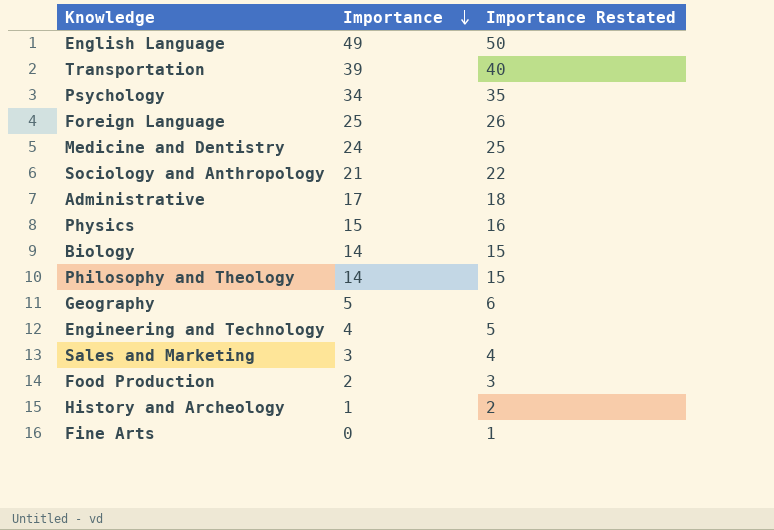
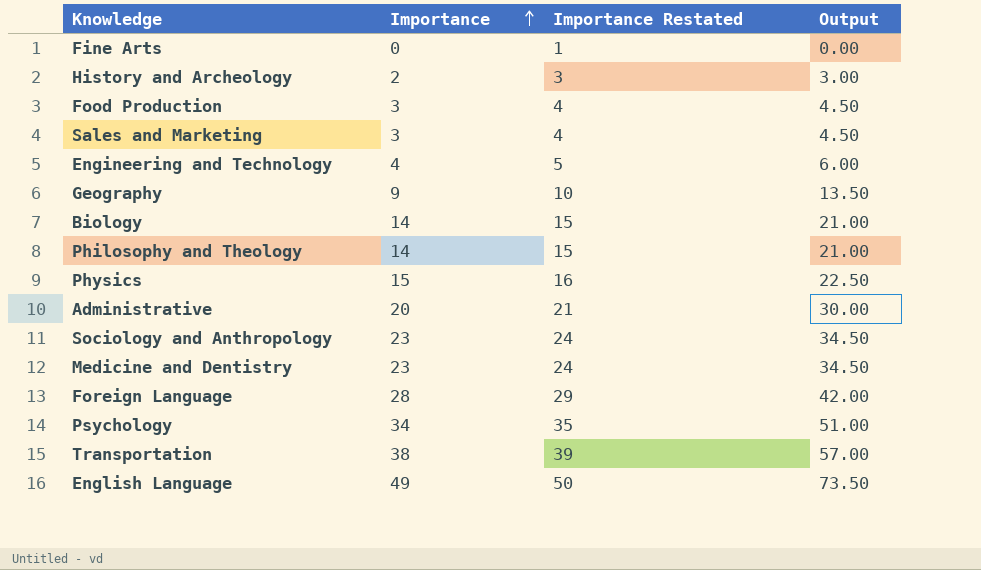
row order: Importance descending -> Importance ascending
column Output | formula: none -> [Importance] * 1.5
History and Archeology | Importance: 1 -> 2
History and Archeology | Importance Restated: 2 -> 3
Food Production | Importance: 2 -> 3
Food Production | Importance Restated: 3 -> 4
Geography | Importance: 5 -> 9
Geography | Importance Restated: 6 -> 10
Administrative | Importance: 17 -> 20
Administrative | Importance Restated: 18 -> 21
Sociology and Anthropology | Importance: 21 -> 23
Sociology and Anthropology | Importance Restated: 22 -> 24
Medicine and Dentistry | Importance: 24 -> 23
Medicine and Dentistry | Importance Restated: 25 -> 24
Foreign Language | Importance: 25 -> 28
Foreign Language | Importance Restated: 26 -> 29
Transportation | Importance: 39 -> 38
Transportation | Importance Restated: 40 -> 39

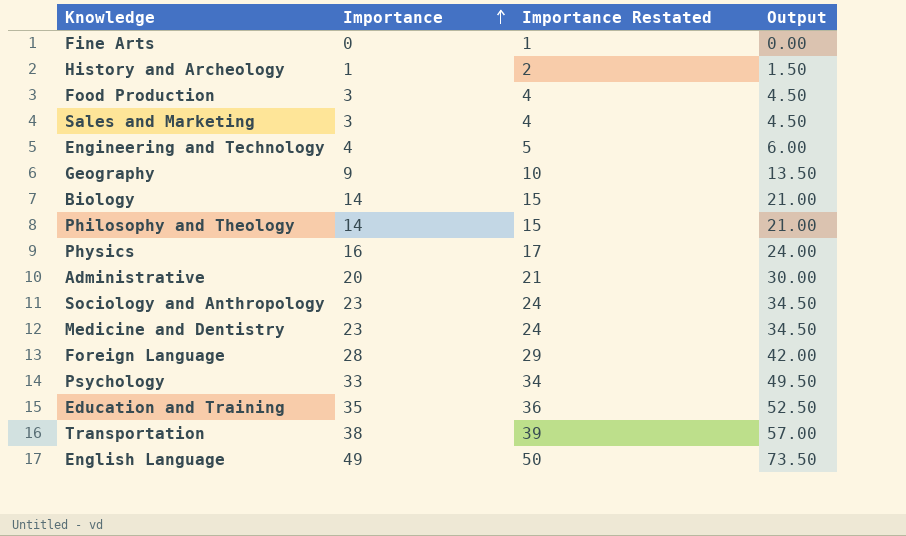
History and Archeology | Importance: 2 -> 1
History and Archeology | Importance Restated: 3 -> 2
History and Archeology | Output: 3.00 -> 1.50
Physics | Importance: 15 -> 16
Physics | Importance Restated: 16 -> 17
Physics | Output: 22.50 -> 24.00
Psychology | Importance: 34 -> 33
Psychology | Importance Restated: 35 -> 34
Psychology | Output: 51.00 -> 49.50
row Education and Training: none -> 35 | 36 | 52.50

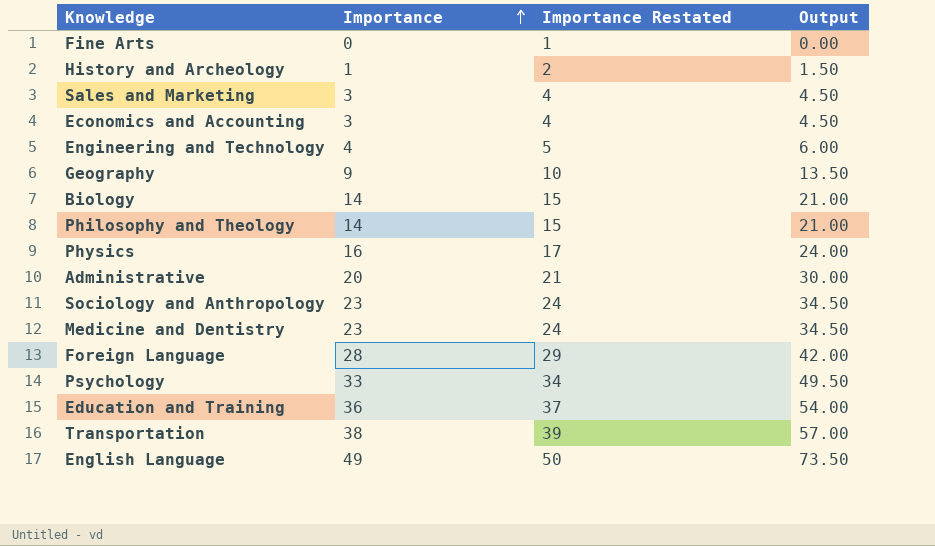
row Food Production: 3 | 4 | 4.50 -> none
row Economics and Accounting: none -> 3 | 4 | 4.50
Education and Training | Importance: 35 -> 36
Education and Training | Importance Restated: 36 -> 37
Education and Training | Output: 52.50 -> 54.00

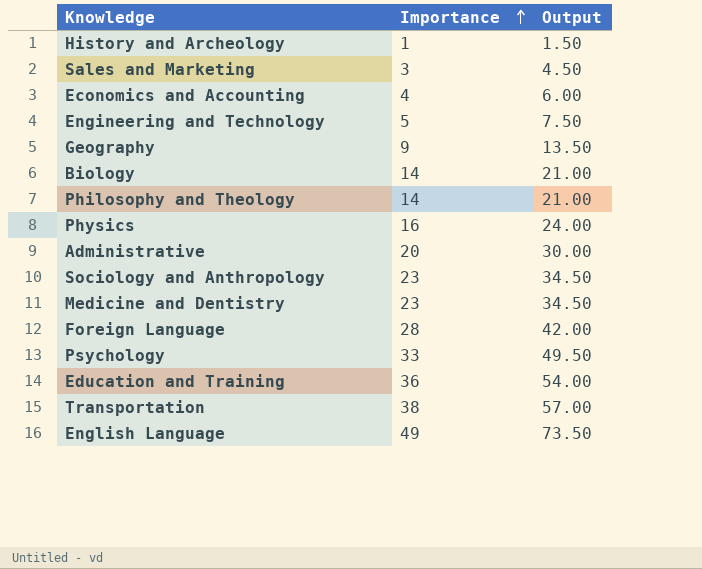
column Importance Restated | formula: [Importance] + 1 -> none
row Fine Arts: 0 | 1 | 0.00 -> none
Economics and Accounting | Importance: 3 -> 4
Economics and Accounting | Output: 4.50 -> 6.00
Engineering and Technology | Importance: 4 -> 5
Engineering and Technology | Output: 6.00 -> 7.50

